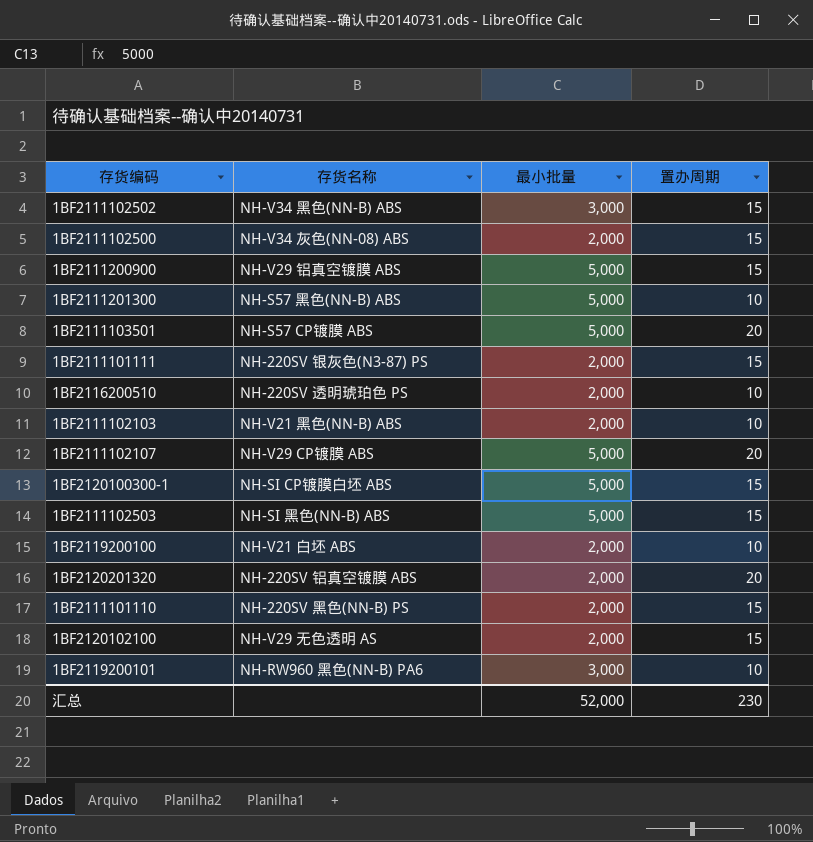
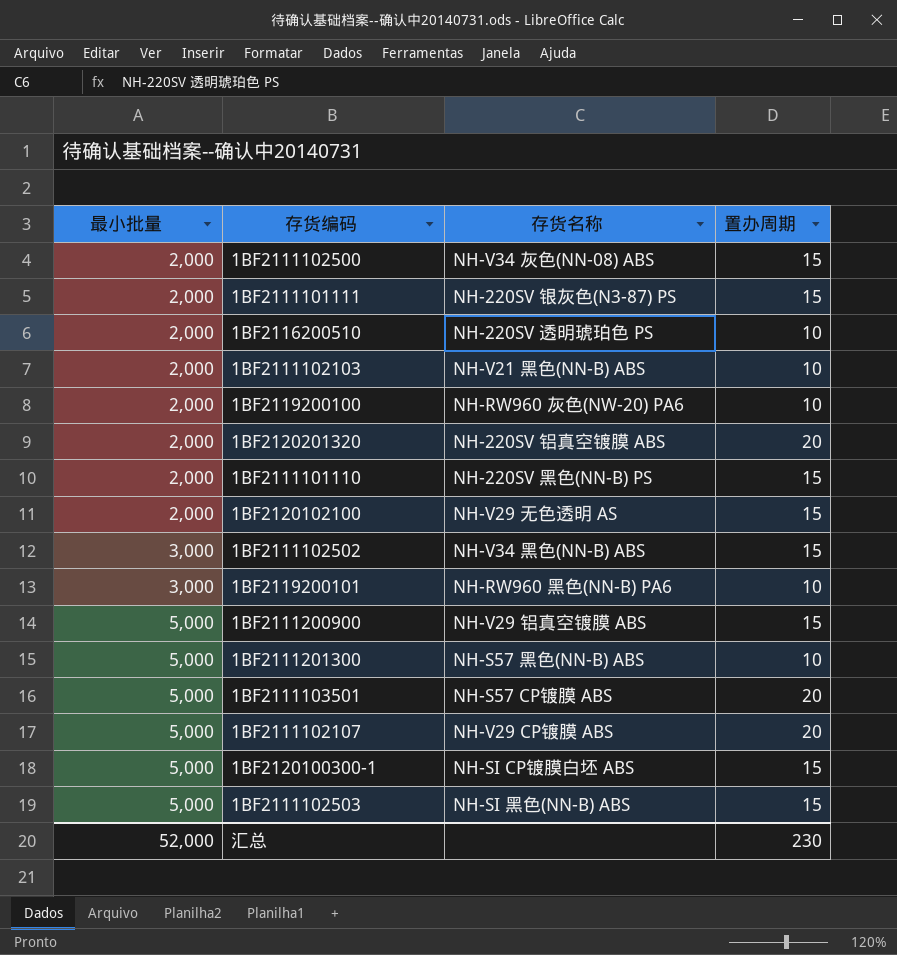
row order: none -> 最小批量 ascending
column 最小批量 | position: 3 -> 1
1BF2119200100 | 存货名称: NH-V21 白坯 ABS -> NH-RW960 灰色(NW-20) PA6

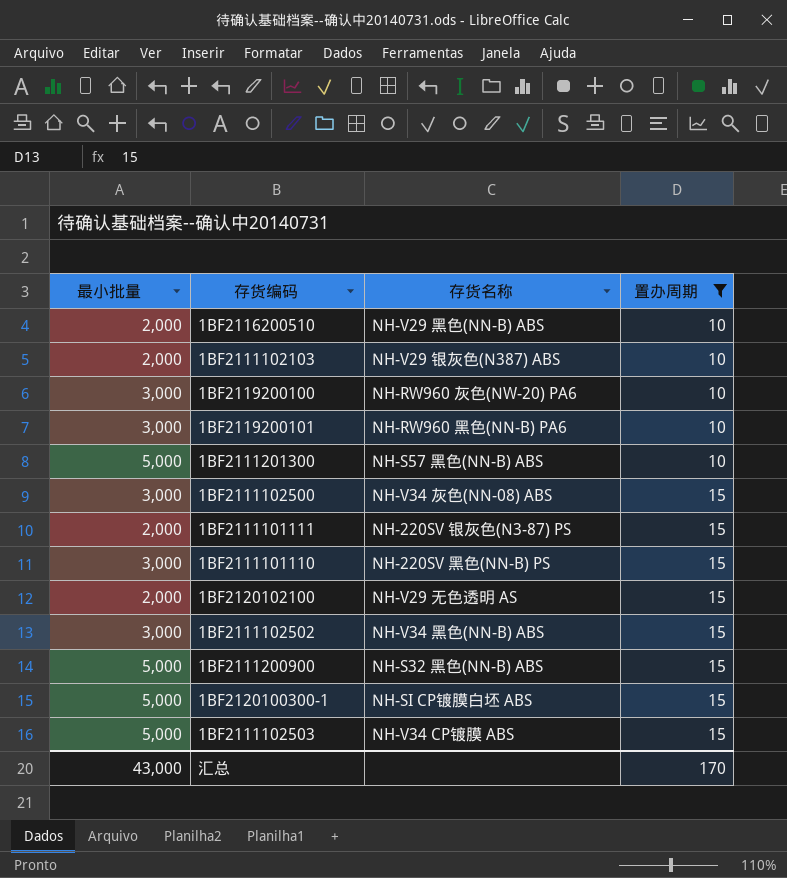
filter: none -> 置办周期 != 20
row order: 最小批量 ascending -> 置办周期 ascending
1BF2116200510 | 存货名称: NH-220SV 透明琥珀色 PS -> NH-V29 黑色(NN-B) ABS
1BF2111102103 | 存货名称: NH-V21 黑色(NN-B) ABS -> NH-V29 银灰色(N387) ABS
1BF2119200100 | 最小批量: 2,000 -> 3,000
1BF2111102500 | 最小批量: 2,000 -> 3,000
1BF2111101110 | 最小批量: 2,000 -> 3,000
1BF2111200900 | 存货名称: NH-V29 铝真空镀膜 ABS -> NH-S32 黑色(NN-B) ABS
1BF2111102503 | 存货名称: NH-SI 黑色(NN-B) ABS -> NH-V34 CP镀膜 ABS
汇总 | 最小批量: 52,000 -> 43,000
汇总 | 置办周期: 230 -> 170

